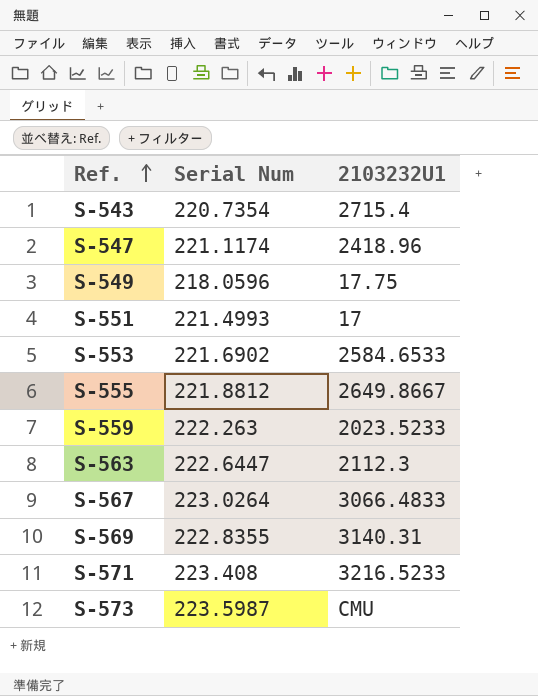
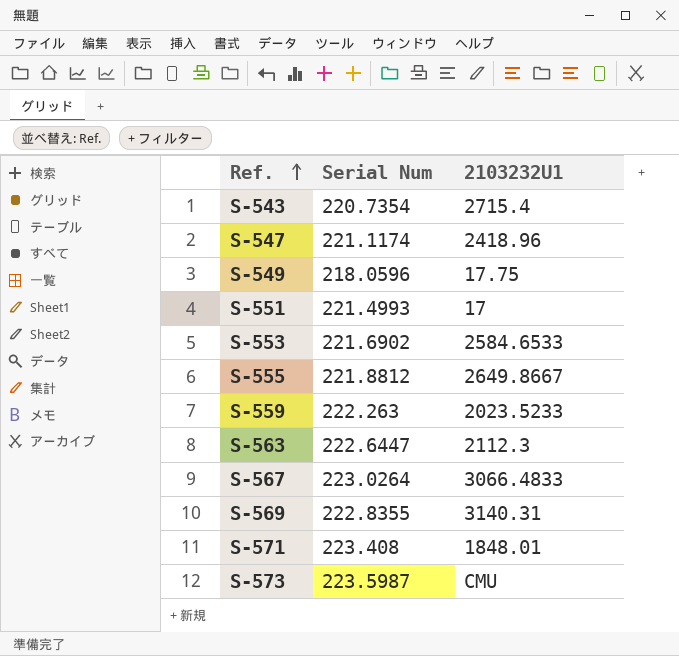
S-571 | 2103232U1: 3216.5233 -> 1848.01

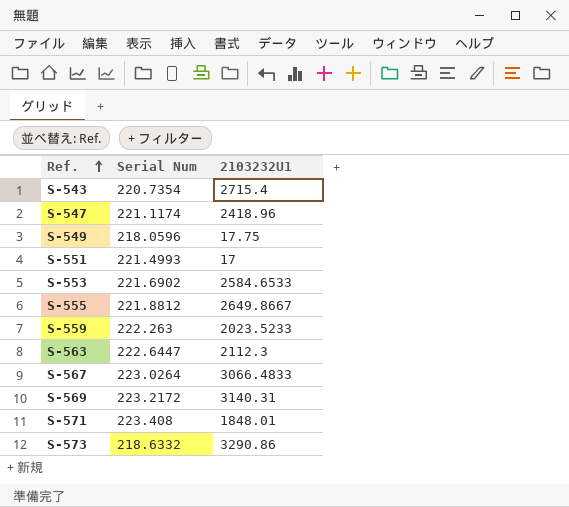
S-569 | Serial Num: 222.8355 -> 223.2172
S-573 | Serial Num: 223.5987 -> 218.6332
S-573 | 2103232U1: CMU -> 3290.86

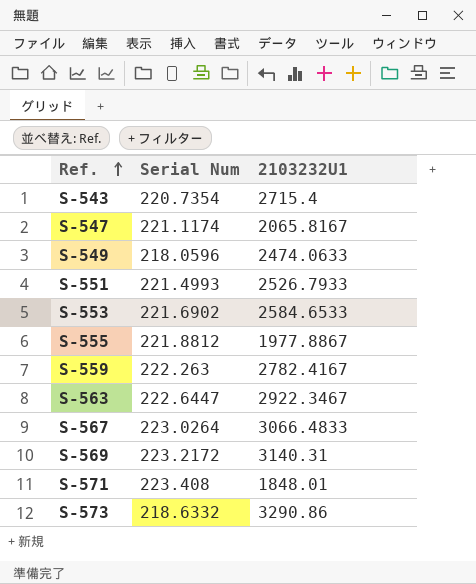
S-547 | 2103232U1: 2418.96 -> 2065.8167
S-549 | 2103232U1: 17.75 -> 2474.0633
S-551 | 2103232U1: 17 -> 2526.7933
S-555 | 2103232U1: 2649.8667 -> 1977.8867
S-559 | 2103232U1: 2023.5233 -> 2782.4167
S-563 | 2103232U1: 2112.3 -> 2922.3467

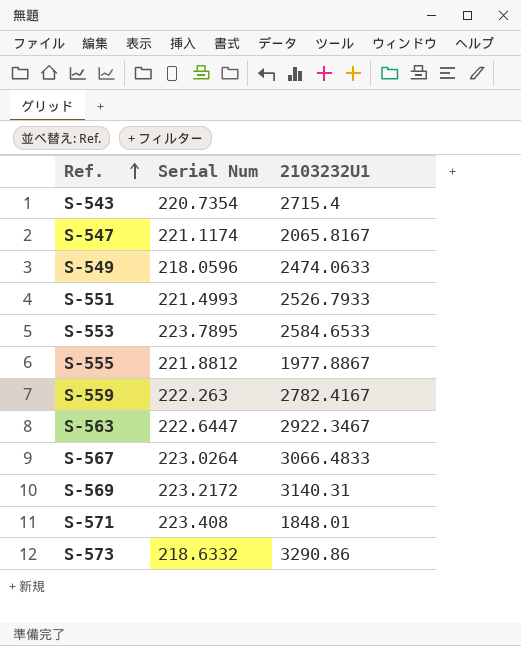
S-553 | Serial Num: 221.6902 -> 223.7895

